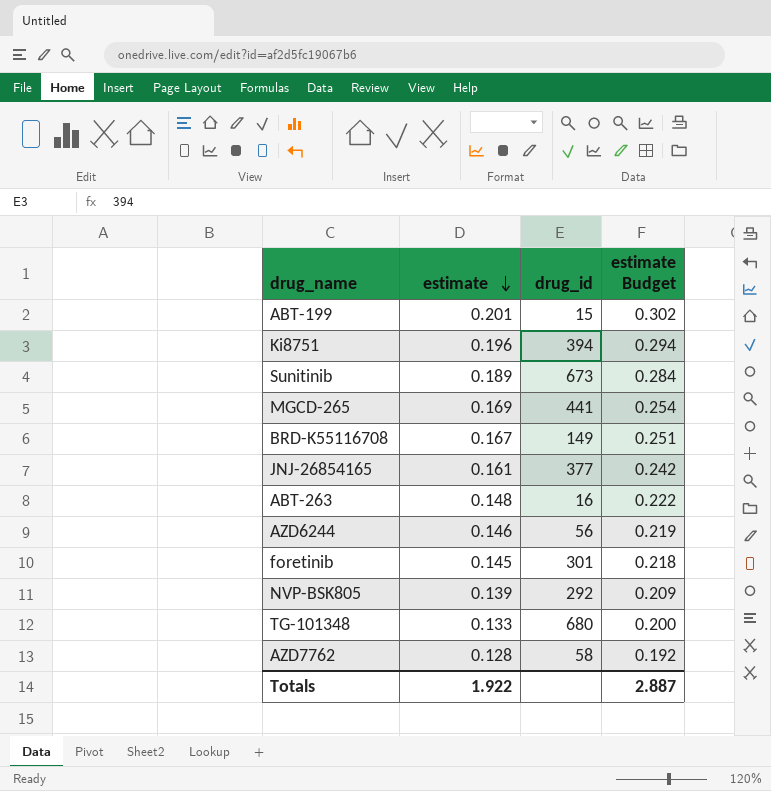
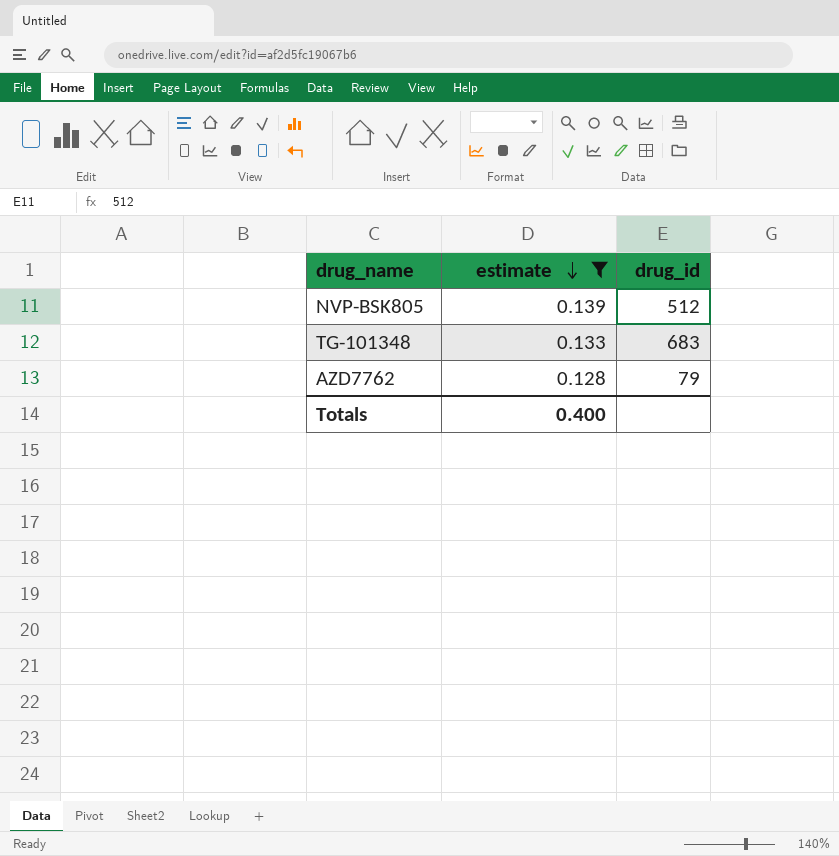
filter: none -> estimate <= 0.139
column estimate Budget | formula: [estimate] * 1.5 -> none
NVP-BSK805 | drug_id: 292 -> 512
TG-101348 | drug_id: 680 -> 683
AZD7762 | drug_id: 58 -> 79
Totals | estimate: 1.922 -> 0.400

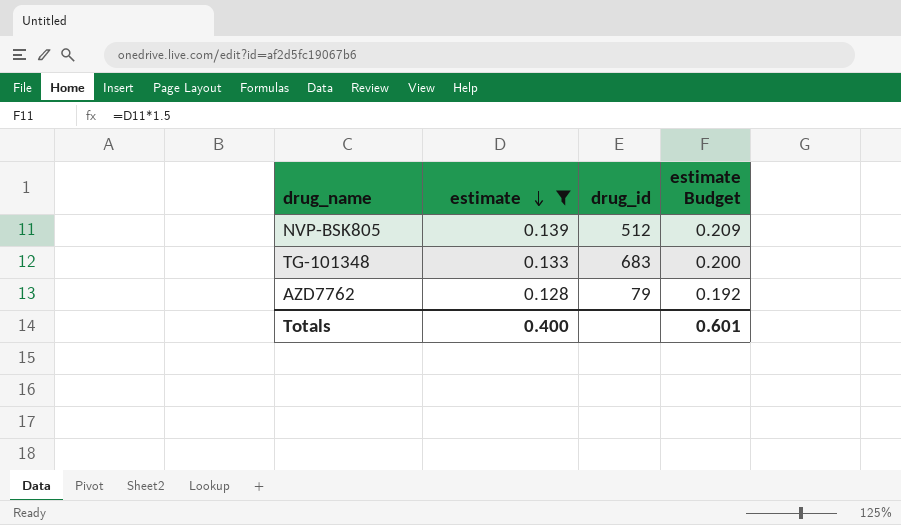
column estimate Budget | formula: none -> [estimate] * 1.5

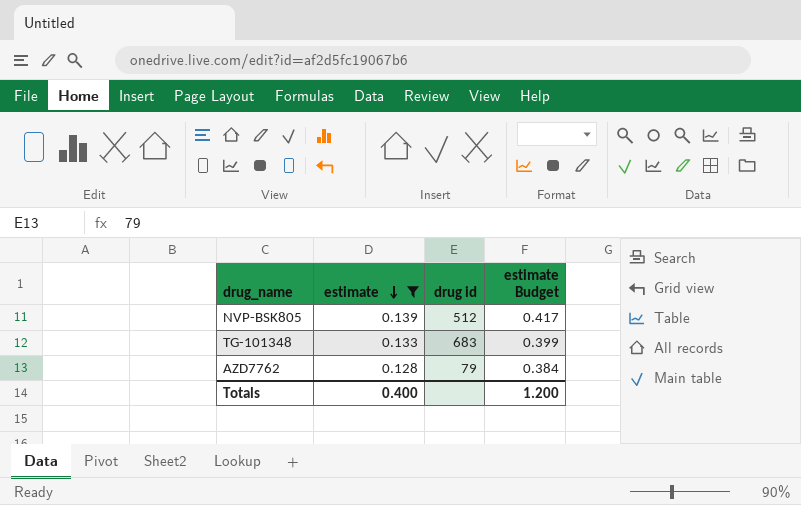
column name: drug_id -> drug id
column estimate Budget | formula: [estimate] * 1.5 -> [estimate] * 3
Totals | estimate Budget: 0.601 -> 1.200

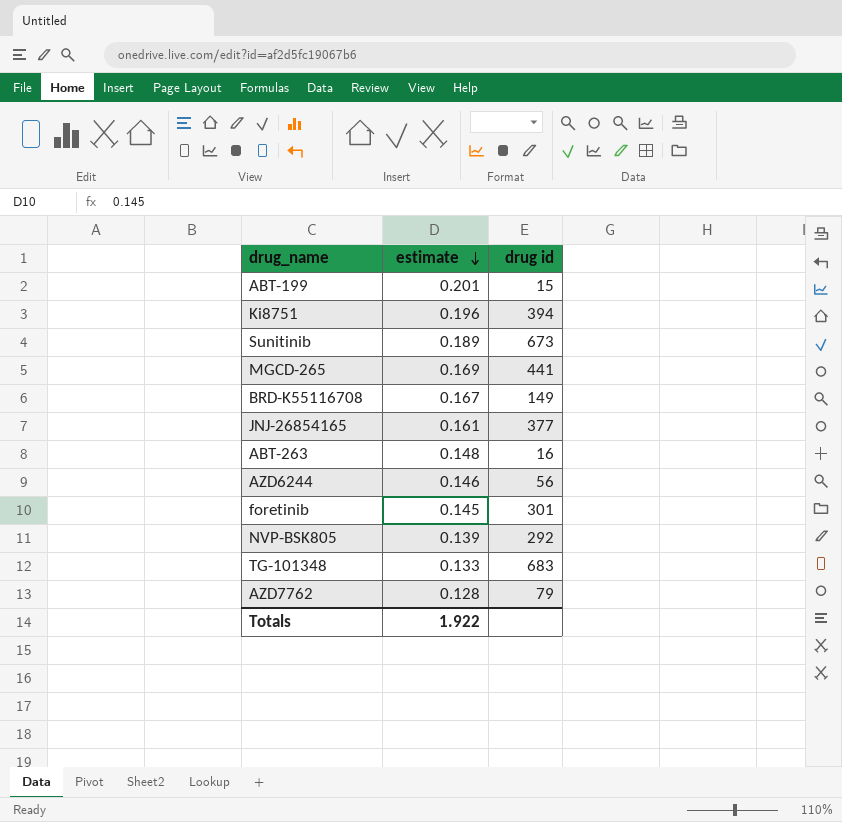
filter: estimate <= 0.139 -> none
column estimate Budget | formula: [estimate] * 3 -> none
NVP-BSK805 | drug id: 512 -> 292
Totals | estimate: 0.400 -> 1.922

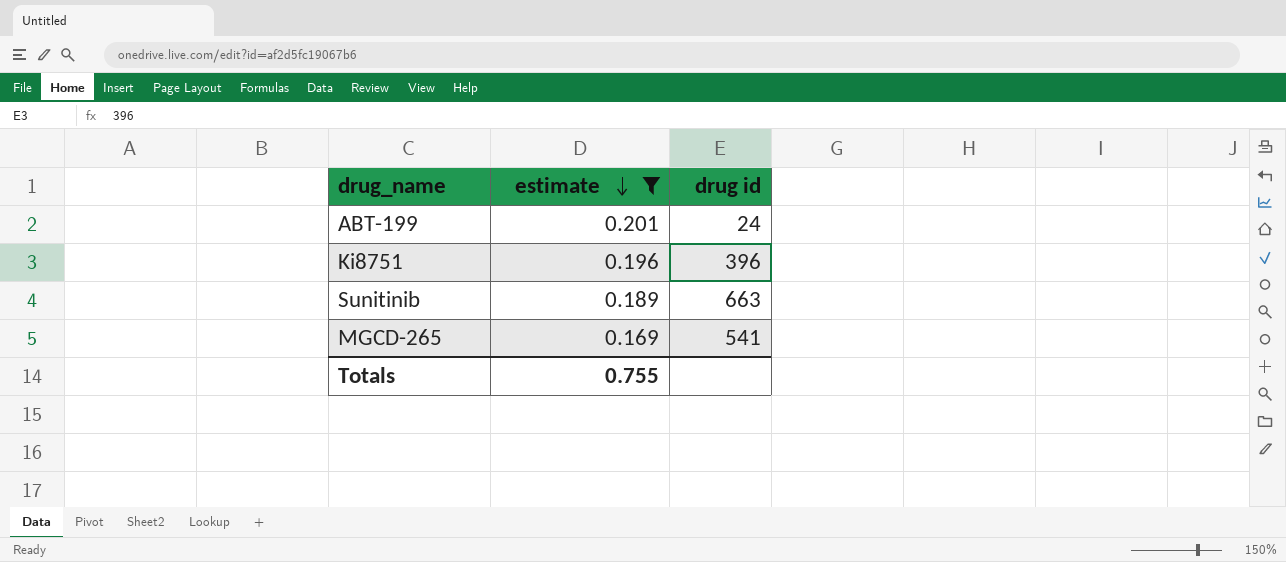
filter: none -> estimate >= 0.169
ABT-199 | drug id: 15 -> 24
Ki8751 | drug id: 394 -> 396
Sunitinib | drug id: 673 -> 663
MGCD-265 | drug id: 441 -> 541
Totals | estimate: 1.922 -> 0.755

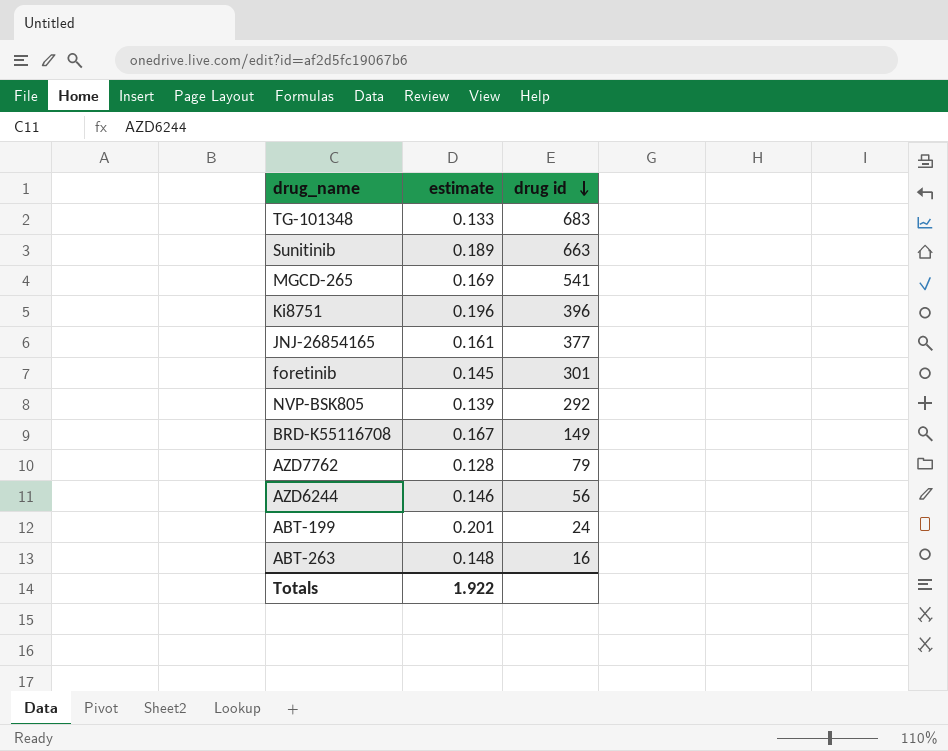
filter: estimate >= 0.169 -> none
row order: estimate descending -> drug id descending
Totals | estimate: 0.755 -> 1.922

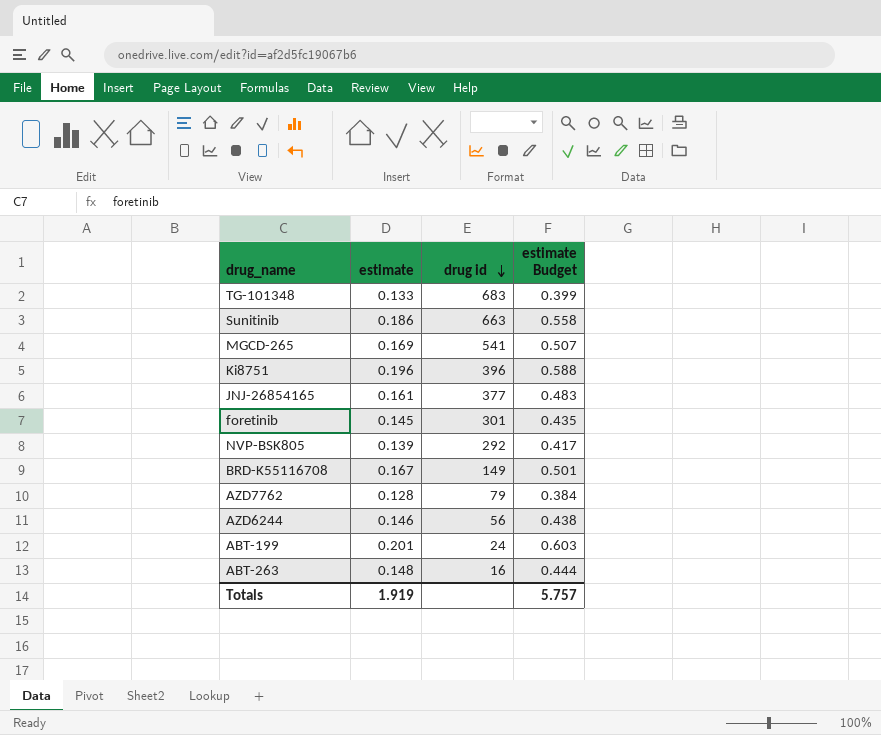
column estimate Budget | formula: none -> [estimate] * 3
Sunitinib | estimate: 0.189 -> 0.186
Totals | estimate: 1.922 -> 1.919

